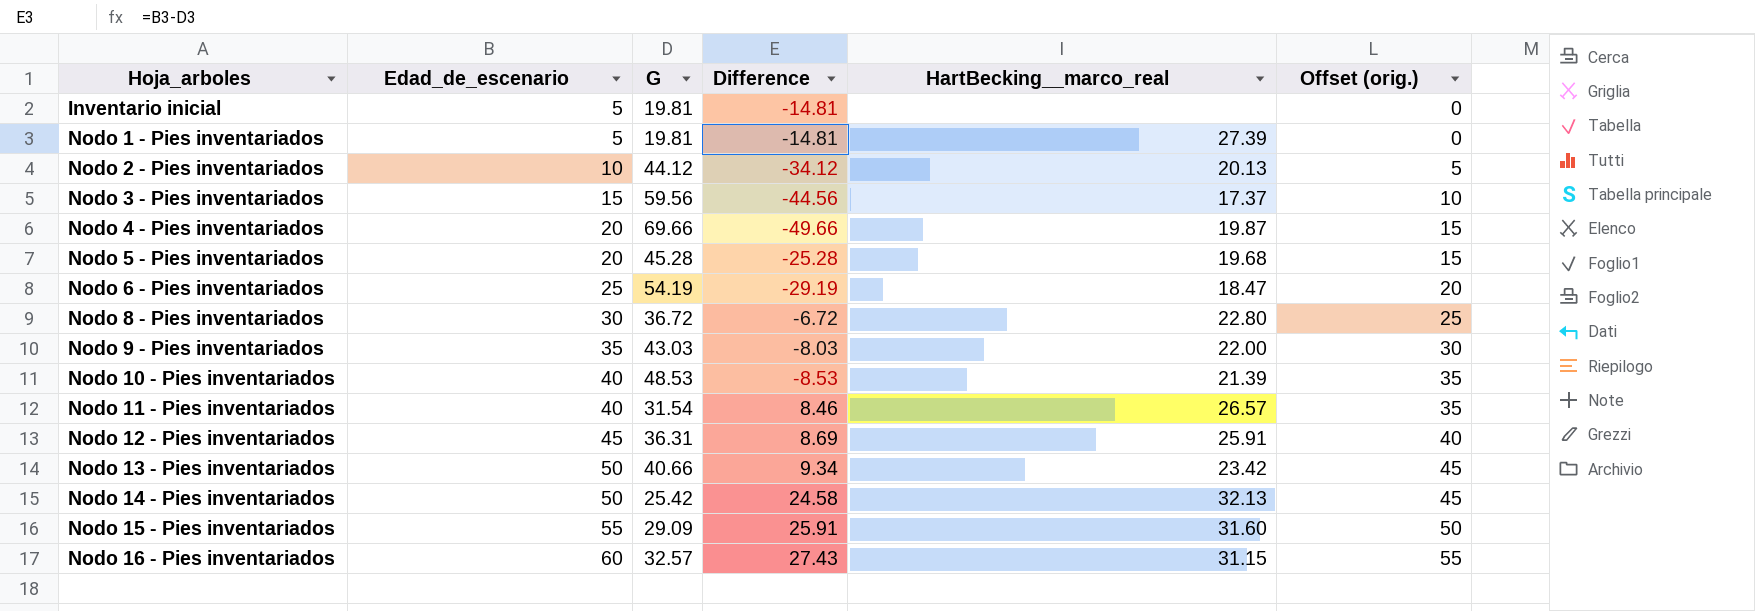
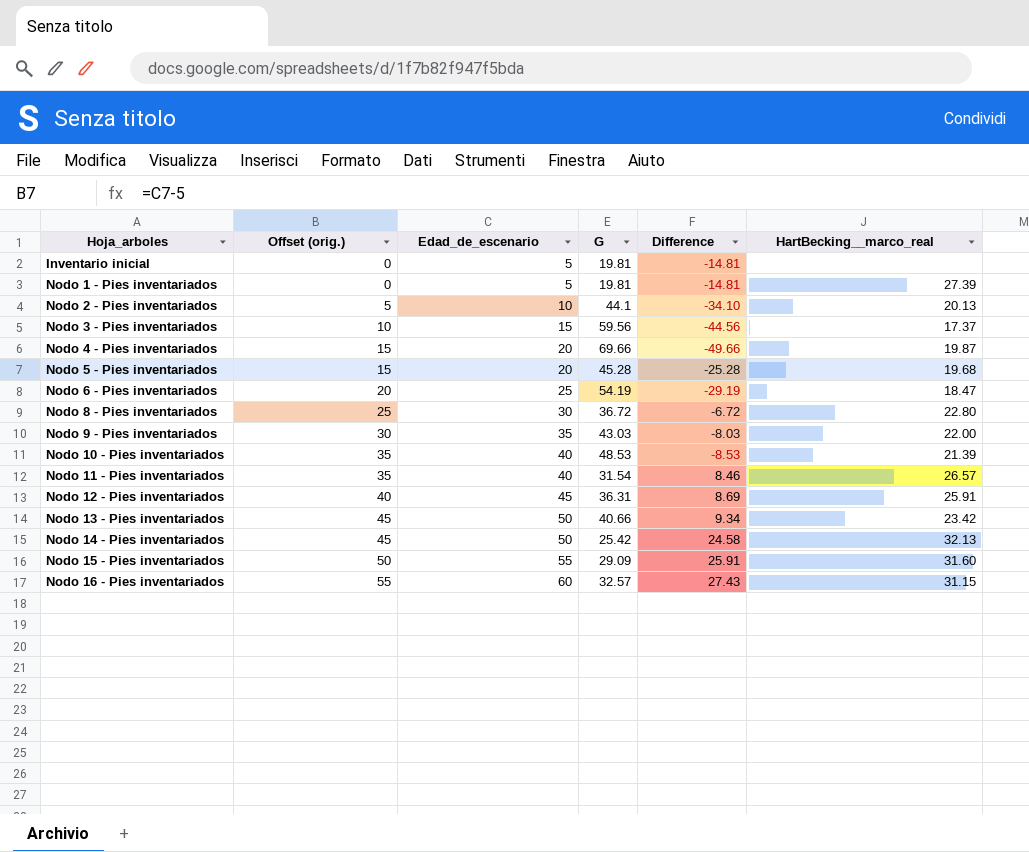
column Offset (orig.) | position: 6 -> 2
Nodo 2 - Pies inventariados | G: 44.12 -> 44.1
Nodo 2 - Pies inventariados | Difference: -34.12 -> -34.10

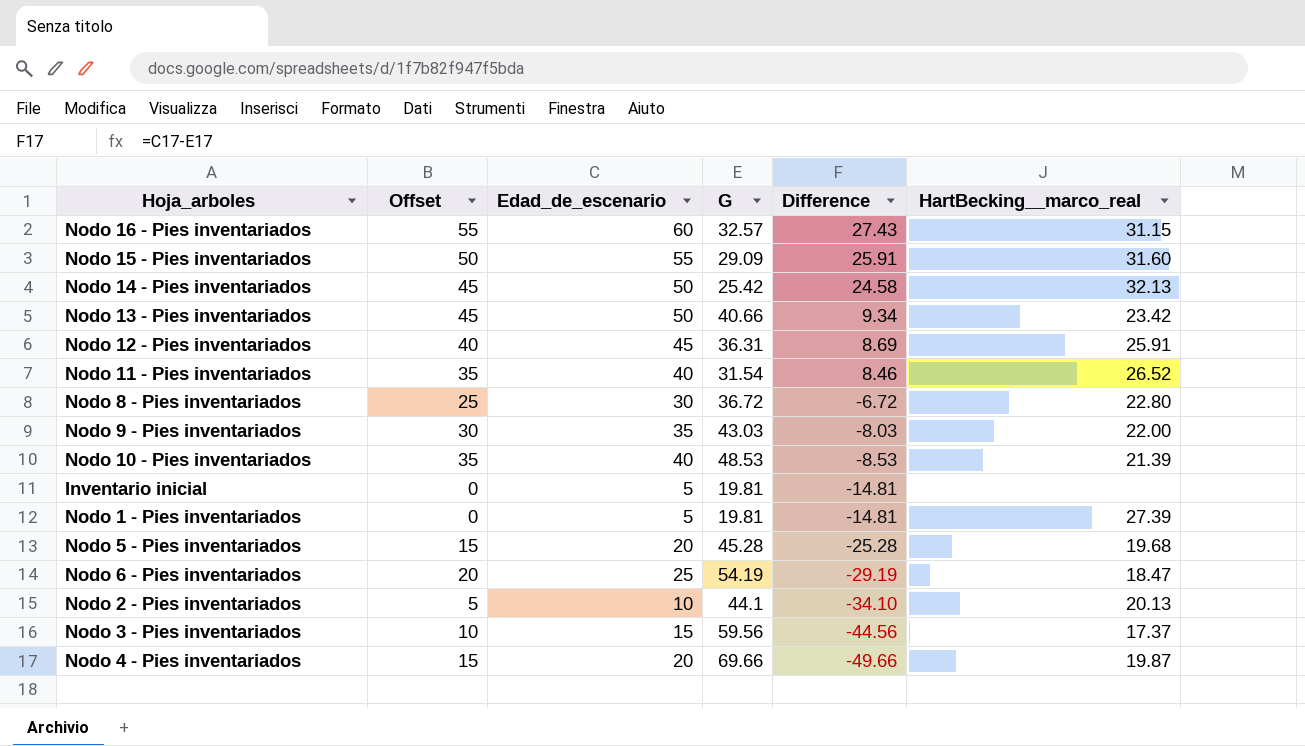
row order: Hoja_arboles ascending -> Difference descending
column name: Offset (orig.) -> Offset
Nodo 11 - Pies inventariados | HartBecking__marco_real: 26.57 -> 26.52

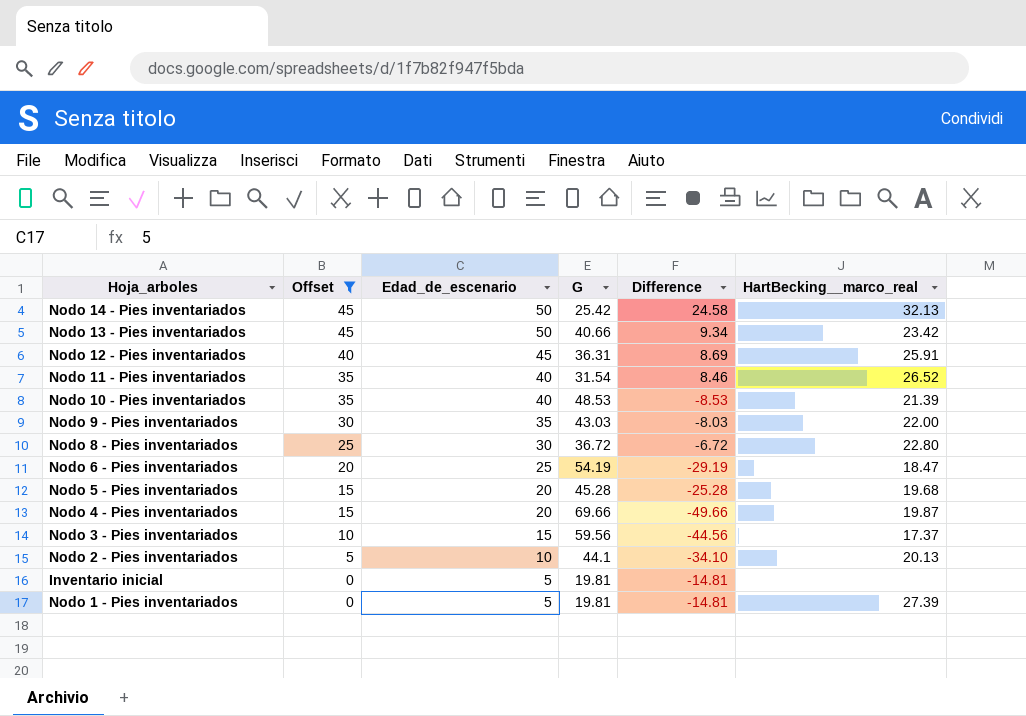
filter: none -> Offset <= 45
row order: Difference descending -> Offset descending

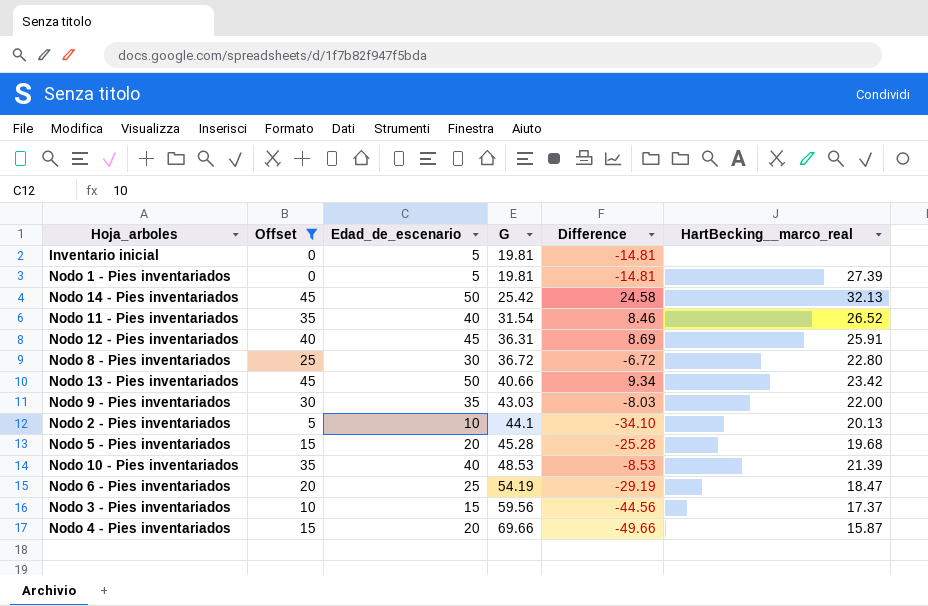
row order: Offset descending -> G ascending
Nodo 4 - Pies inventariados | HartBecking__marco_real: 19.87 -> 15.87

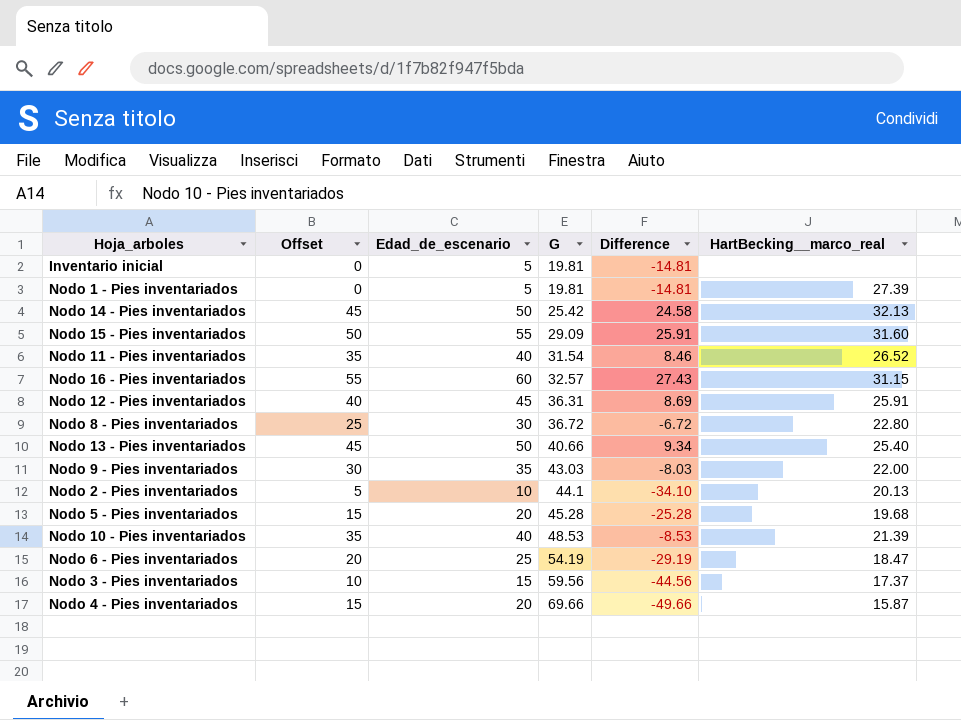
filter: Offset <= 45 -> none
Nodo 13 - Pies inventariados | HartBecking__marco_real: 23.42 -> 25.40

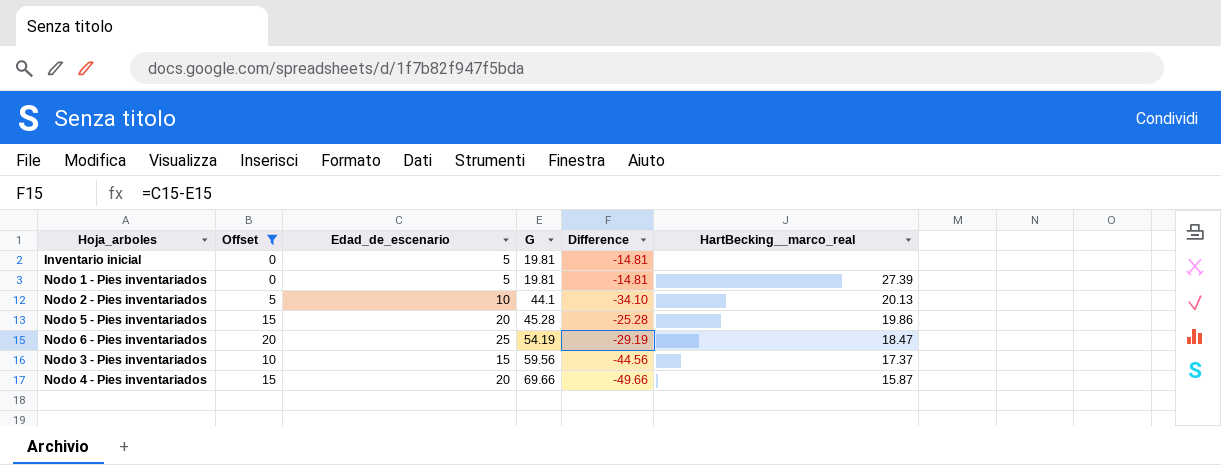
filter: none -> Offset <= 20
Nodo 5 - Pies inventariados | HartBecking__marco_real: 19.68 -> 19.86

